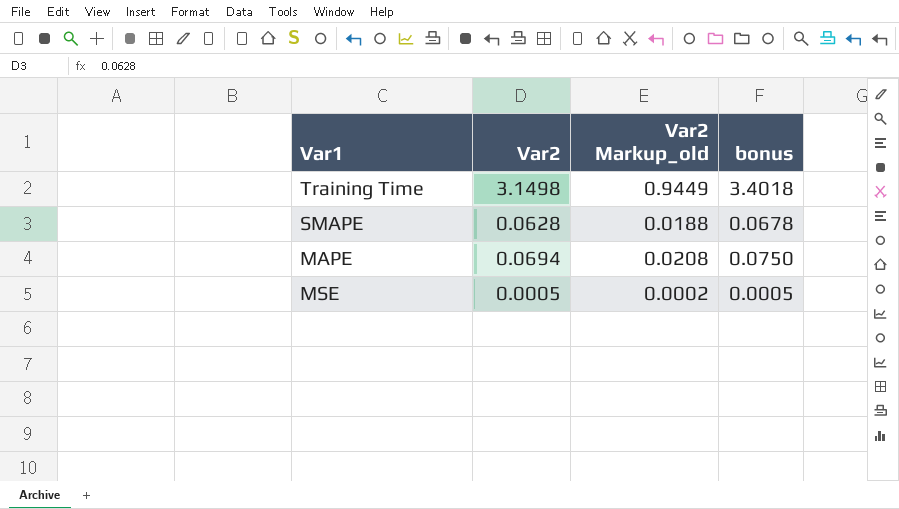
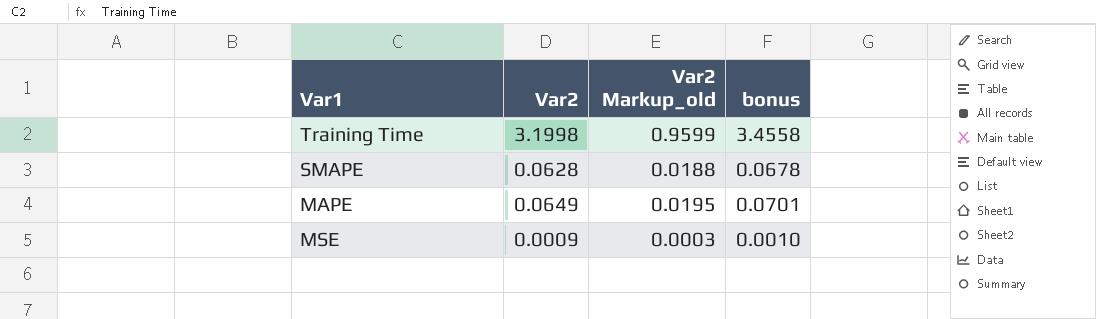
Training Time | Var2: 3.1498 -> 3.1998
Training Time | Var2 Markup_old: 0.9449 -> 0.9599
Training Time | bonus: 3.4018 -> 3.4558
MAPE | Var2: 0.0694 -> 0.0649
MAPE | Var2 Markup_old: 0.0208 -> 0.0195
MAPE | bonus: 0.0750 -> 0.0701
MSE | Var2: 0.0005 -> 0.0009
MSE | Var2 Markup_old: 0.0002 -> 0.0003
MSE | bonus: 0.0005 -> 0.0010

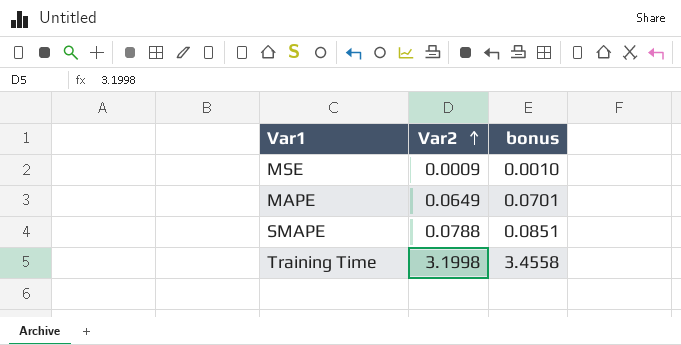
row order: none -> Var2 ascending
column Var2 Markup_old | formula: [Var2] * 0.3 -> none
SMAPE | Var2: 0.0628 -> 0.0788
SMAPE | bonus: 0.0678 -> 0.0851

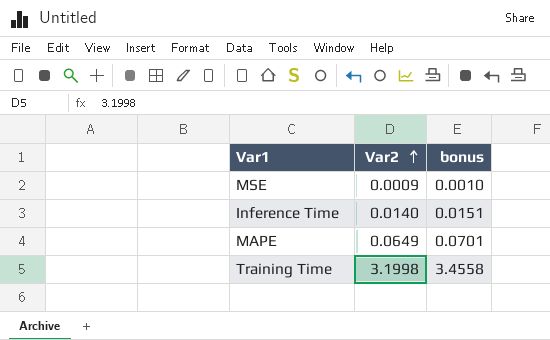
row SMAPE: 0.0788 | 0.0851 -> none
row Inference Time: none -> 0.0140 | 0.0151

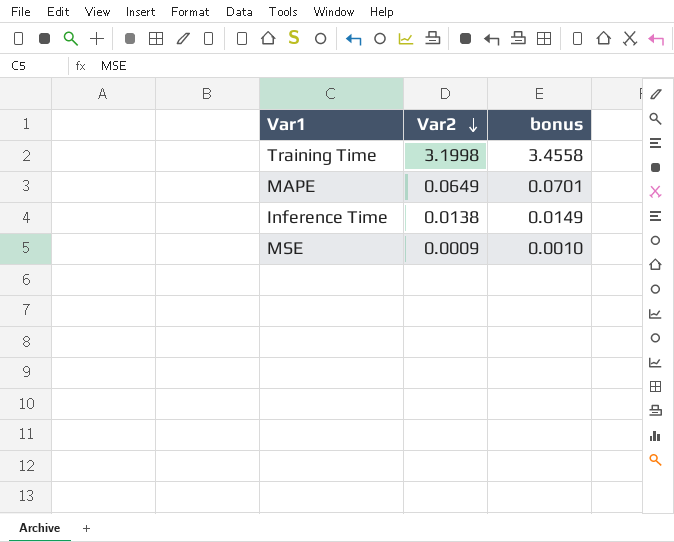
row order: Var2 ascending -> Var2 descending
Inference Time | Var2: 0.0140 -> 0.0138
Inference Time | bonus: 0.0151 -> 0.0149

